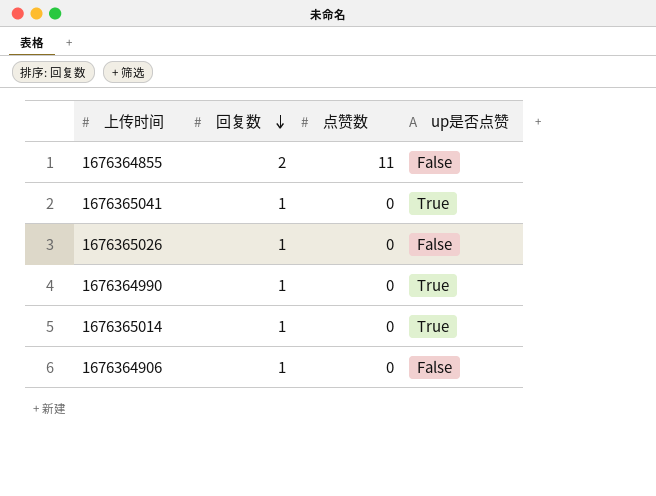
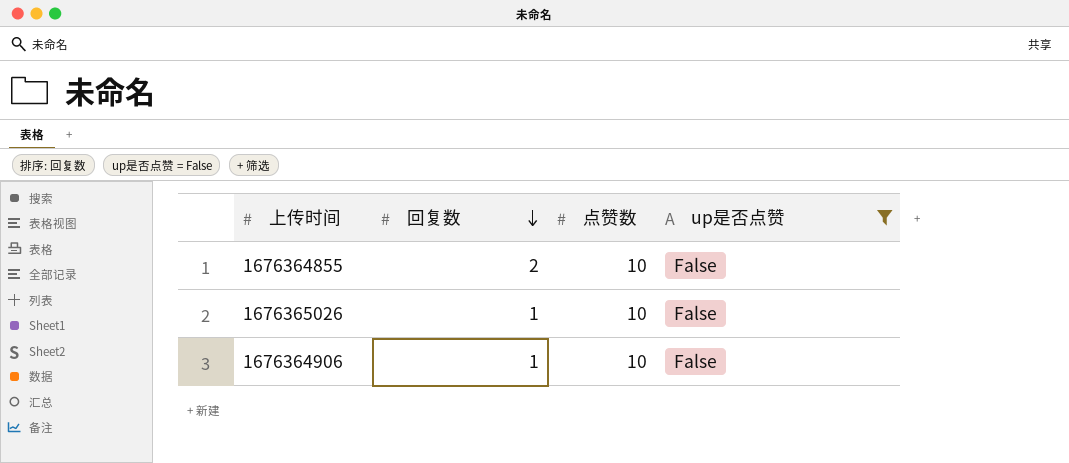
filter: none -> up是否点赞 = False
1676364855 | 点赞数: 11 -> 10
1676365026 | 点赞数: 0 -> 10
1676364906 | 点赞数: 0 -> 10

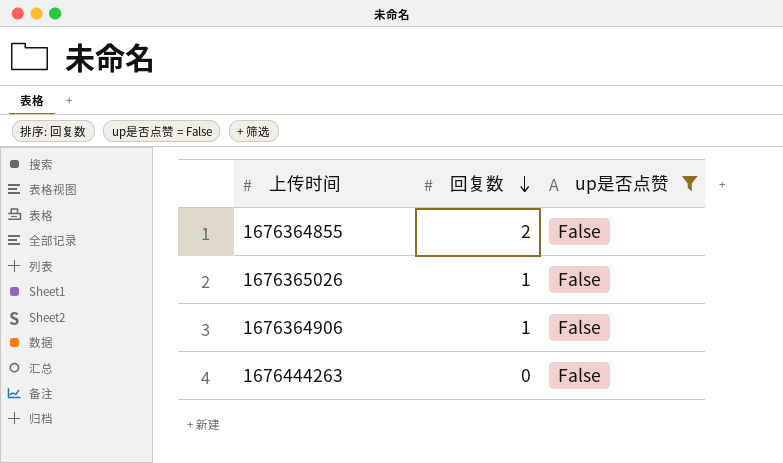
column 点赞数 | position: 3 -> none
row 1676444263: none -> 0 | False

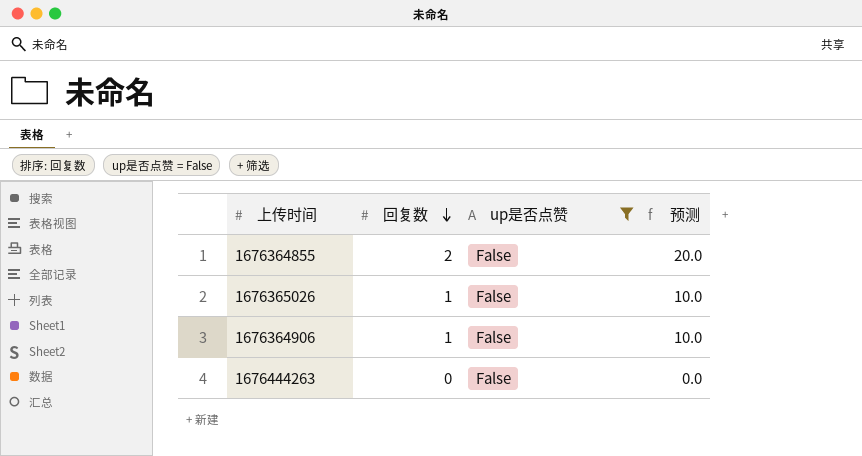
column 预测 | formula: none -> [回复数] * 10

